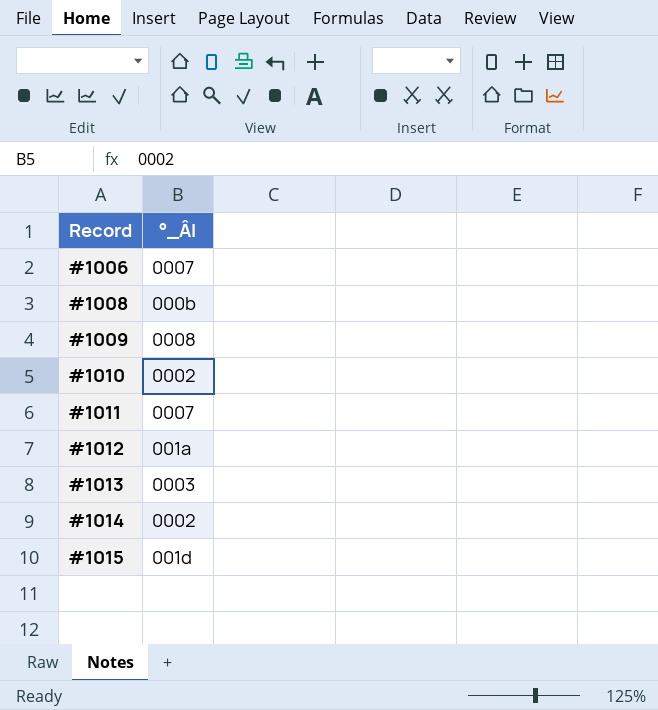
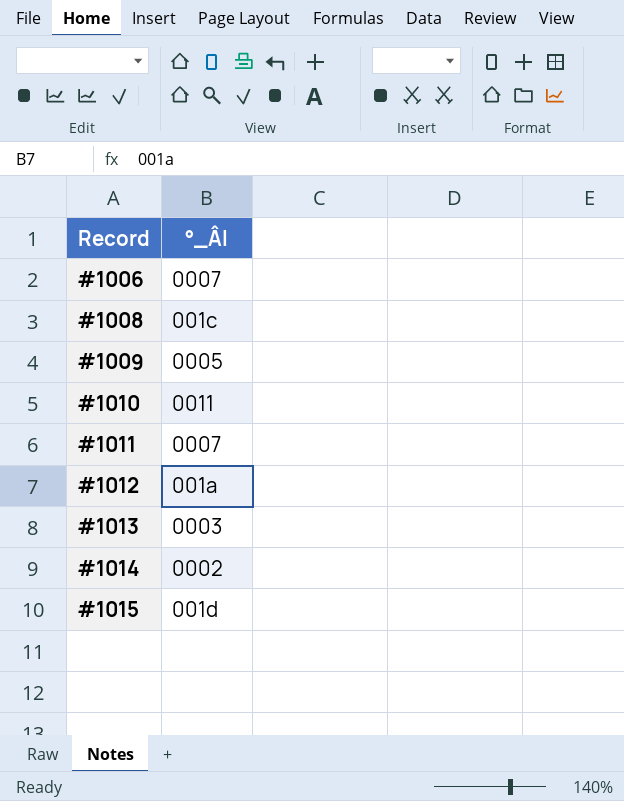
#1008 | °_ÂI: 000b -> 001c
#1009 | °_ÂI: 0008 -> 0005
#1010 | °_ÂI: 0002 -> 0011

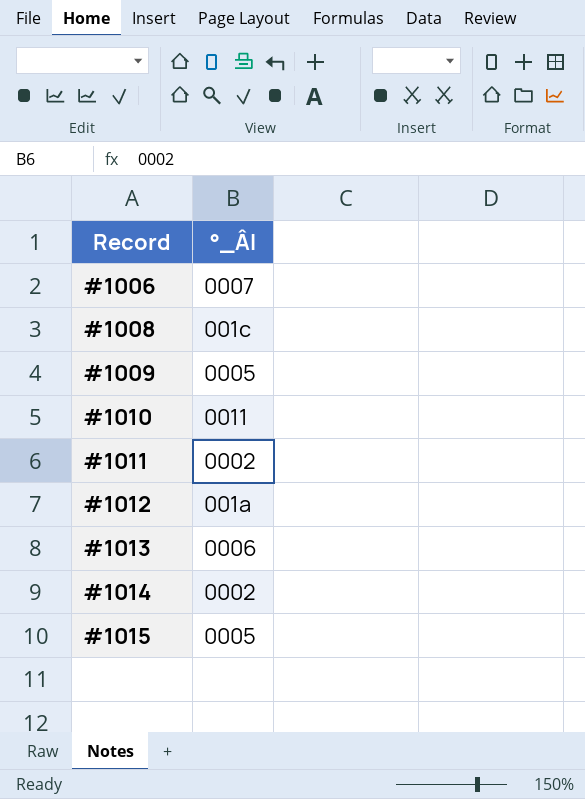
#1011 | °_ÂI: 0007 -> 0002
#1013 | °_ÂI: 0003 -> 0006
#1015 | °_ÂI: 001d -> 0005

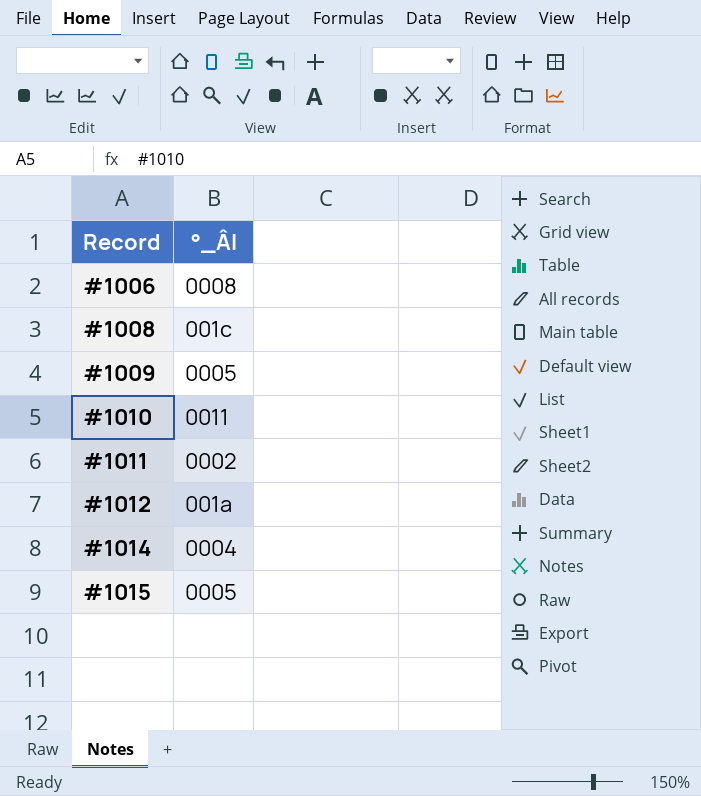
row #1013: 0006 -> none
#1006 | °_ÂI: 0007 -> 0008
#1014 | °_ÂI: 0002 -> 0004

